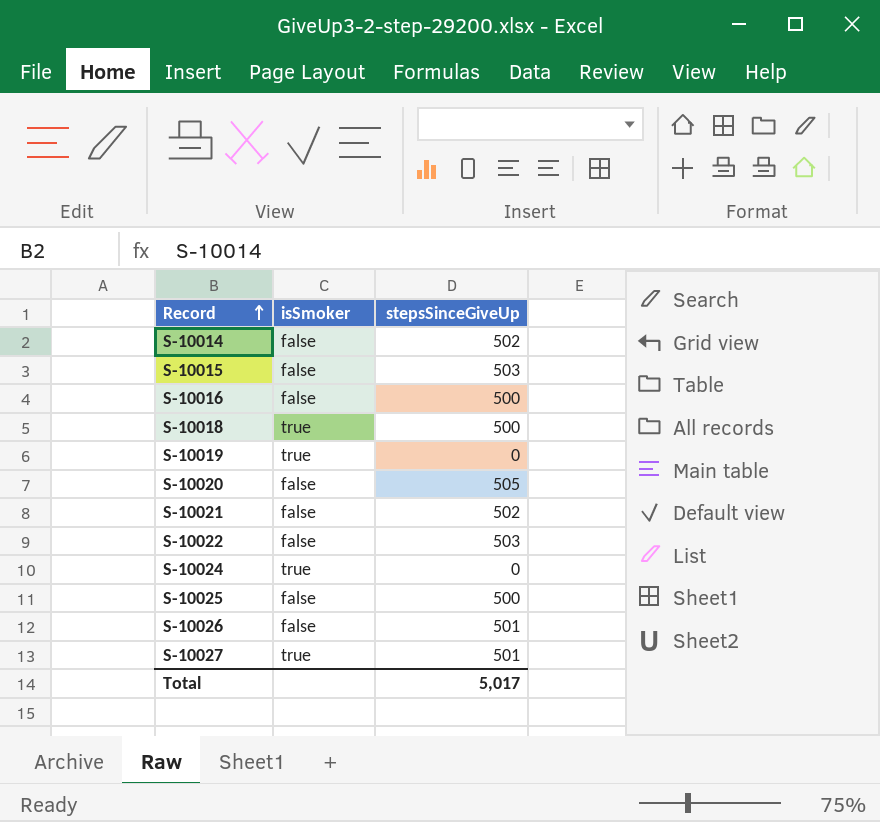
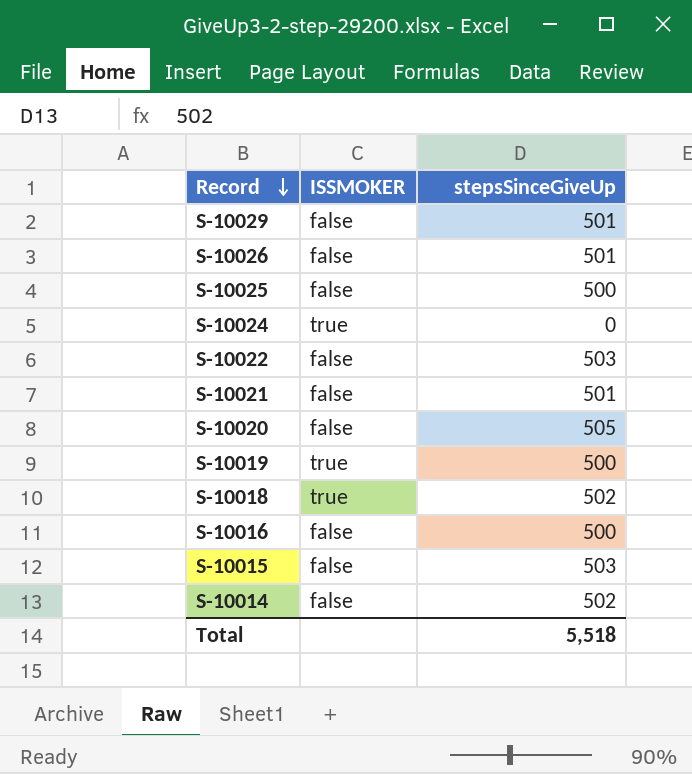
row order: Record ascending -> Record descending
column name: isSmoker -> ISSMOKER
row S-10027: true | 501 -> none
row S-10029: none -> false | 501
S-10021 | stepsSinceGiveUp: 502 -> 501
S-10019 | stepsSinceGiveUp: 0 -> 500
S-10018 | stepsSinceGiveUp: 500 -> 502
Total | stepsSinceGiveUp: 5,017 -> 5,518

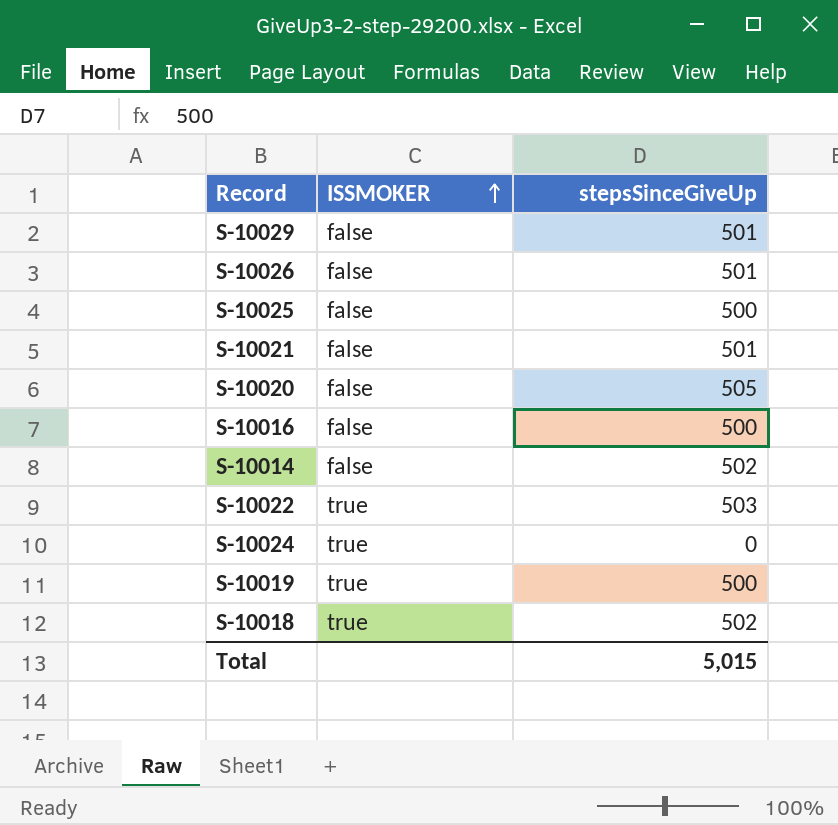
row order: Record descending -> ISSMOKER ascending
row S-10015: false | 503 -> none
S-10022 | ISSMOKER: false -> true
Total | stepsSinceGiveUp: 5,518 -> 5,015

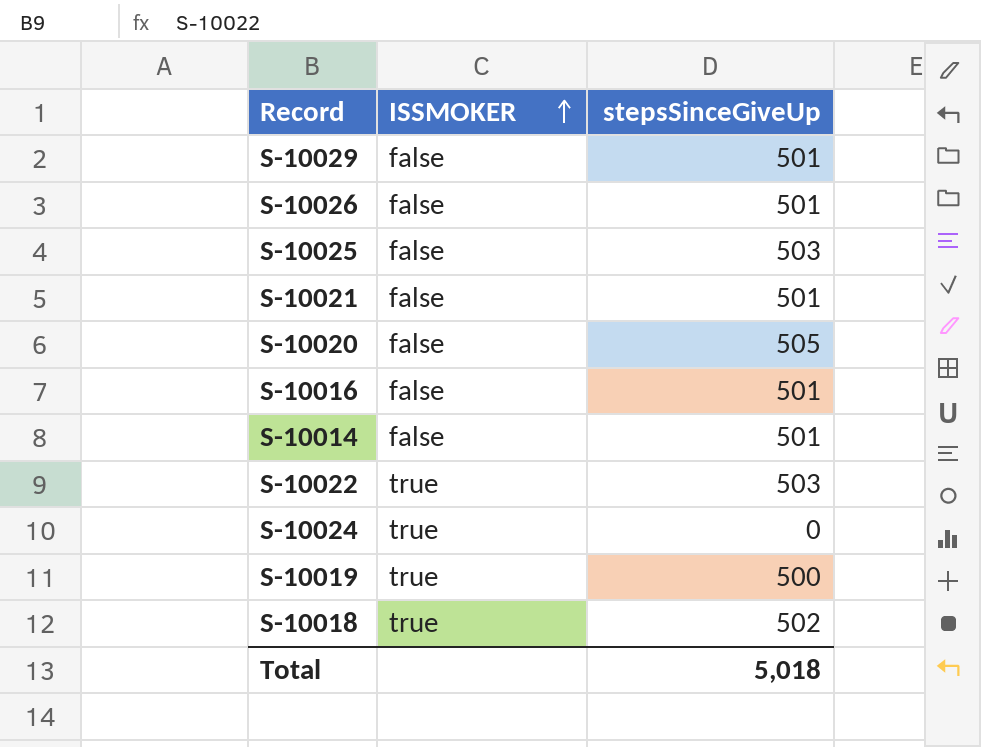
S-10025 | stepsSinceGiveUp: 500 -> 503
S-10016 | stepsSinceGiveUp: 500 -> 501
S-10014 | stepsSinceGiveUp: 502 -> 501
Total | stepsSinceGiveUp: 5,015 -> 5,018

